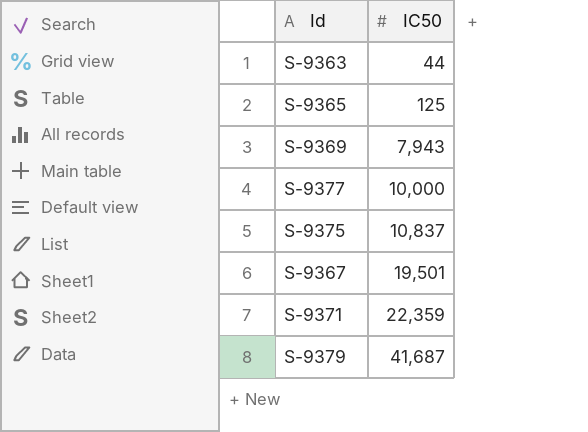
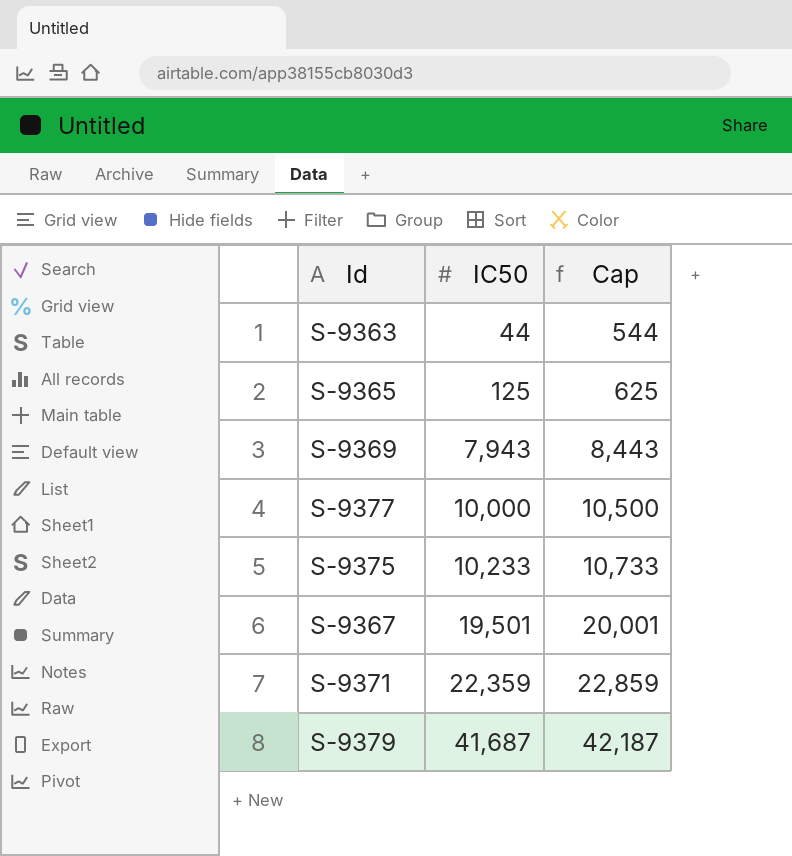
column Cap | formula: none -> [IC50] + 500
S-9375 | IC50: 10,837 -> 10,233

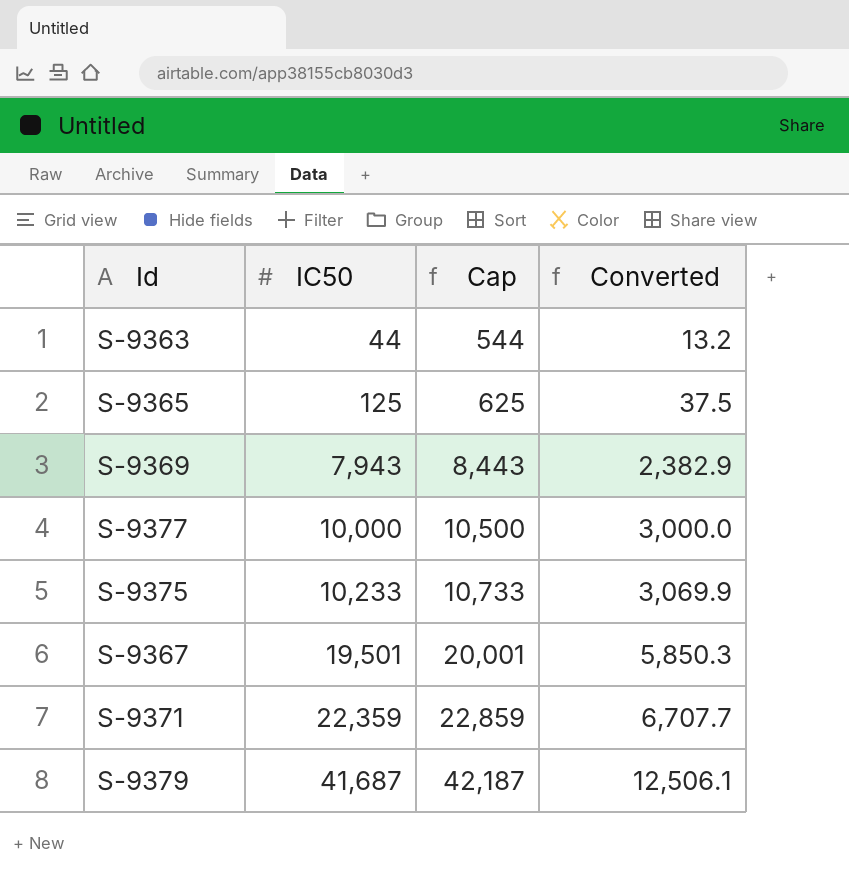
column Converted | formula: none -> [IC50] * 0.3

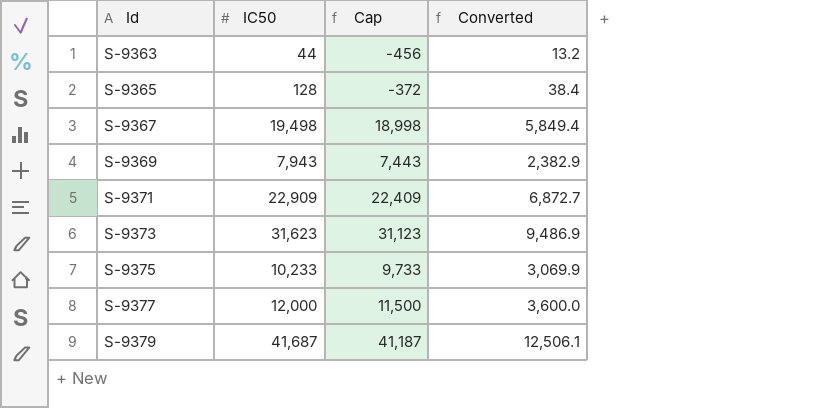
row order: IC50 ascending -> Id ascending
column Cap | formula: [IC50] + 500 -> [IC50] - 500
S-9365 | IC50: 125 -> 128
S-9365 | Converted: 37.5 -> 38.4
S-9367 | IC50: 19,501 -> 19,498
S-9367 | Converted: 5,850.3 -> 5,849.4
S-9371 | IC50: 22,359 -> 22,909
S-9371 | Converted: 6,707.7 -> 6,872.7
row S-9373: none -> 31,623 | 31,123 | 9,486.9
S-9377 | IC50: 10,000 -> 12,000
S-9377 | Converted: 3,000.0 -> 3,600.0

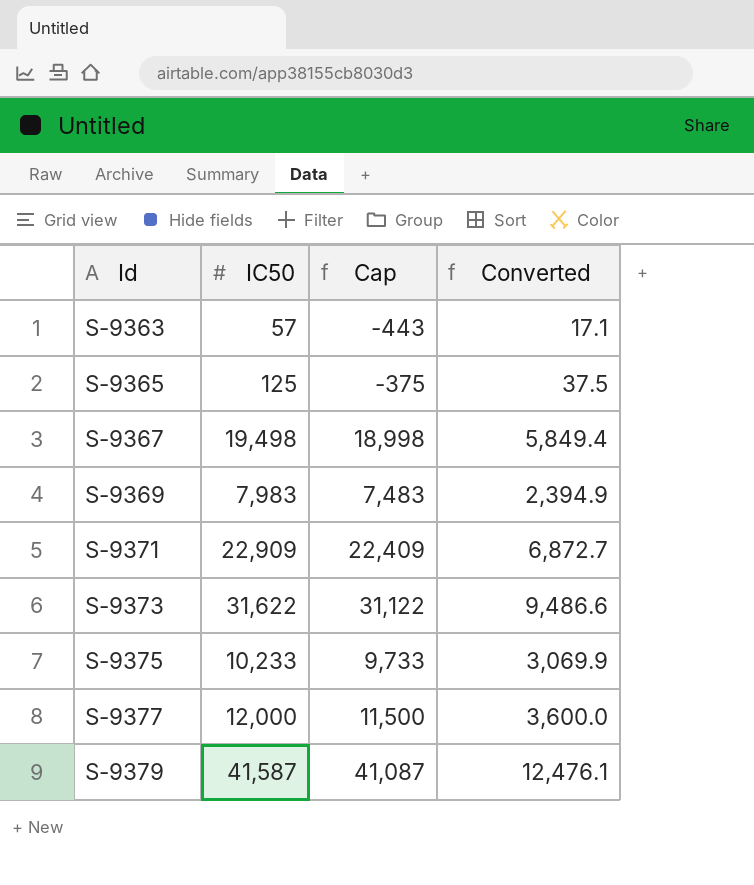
S-9363 | IC50: 44 -> 57
S-9363 | Cap: -456 -> -443
S-9363 | Converted: 13.2 -> 17.1
S-9365 | IC50: 128 -> 125
S-9365 | Cap: -372 -> -375
S-9365 | Converted: 38.4 -> 37.5
S-9369 | IC50: 7,943 -> 7,983
S-9369 | Cap: 7,443 -> 7,483
S-9369 | Converted: 2,382.9 -> 2,394.9
S-9373 | IC50: 31,623 -> 31,622
S-9373 | Cap: 31,123 -> 31,122
S-9373 | Converted: 9,486.9 -> 9,486.6
S-9379 | IC50: 41,687 -> 41,587
S-9379 | Cap: 41,187 -> 41,087
S-9379 | Converted: 12,506.1 -> 12,476.1

